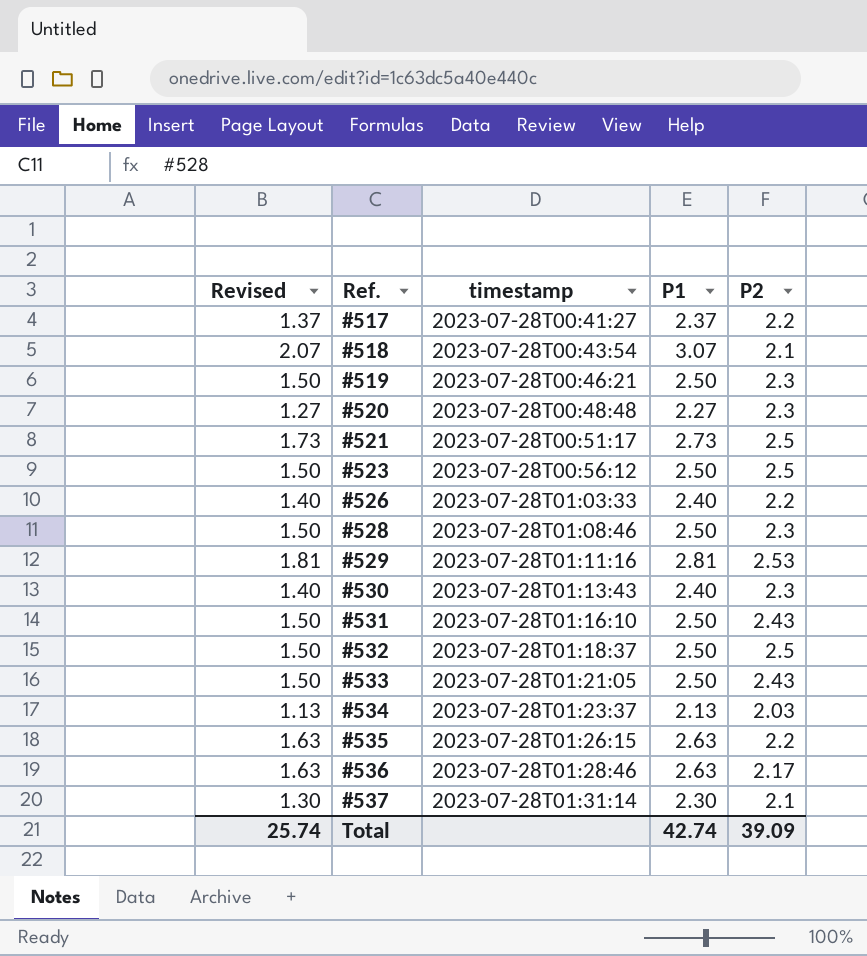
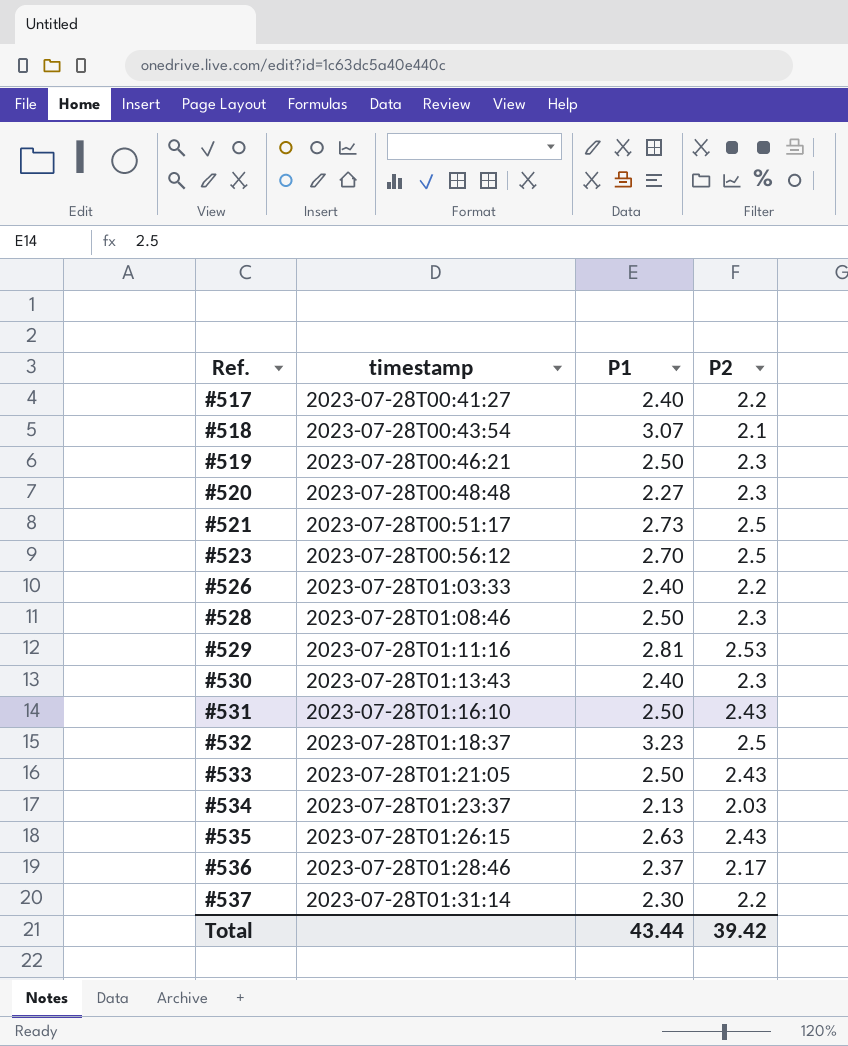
column Revised | formula: [P1] - 1 -> none
#517 | P1: 2.37 -> 2.40
#523 | P1: 2.50 -> 2.70
#532 | P1: 2.50 -> 3.23
#535 | P2: 2.2 -> 2.43
#536 | P1: 2.63 -> 2.37
#537 | P2: 2.1 -> 2.2
Total | P1: 42.74 -> 43.44
Total | P2: 39.09 -> 39.42

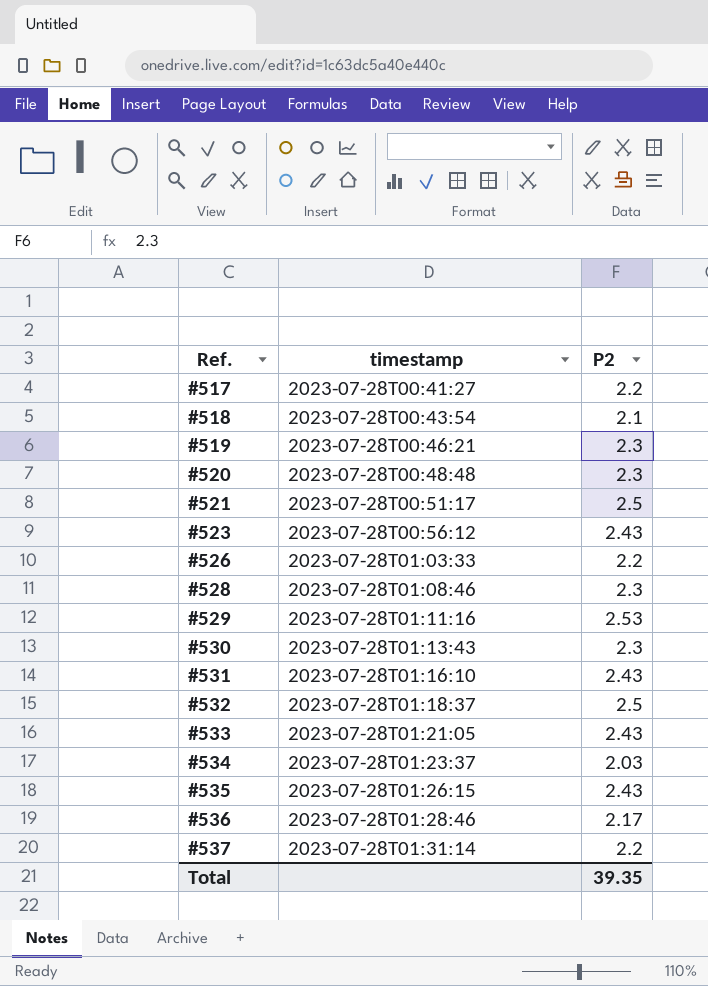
column P1 | position: 3 -> none
#523 | P2: 2.5 -> 2.43
Total | P2: 39.42 -> 39.35

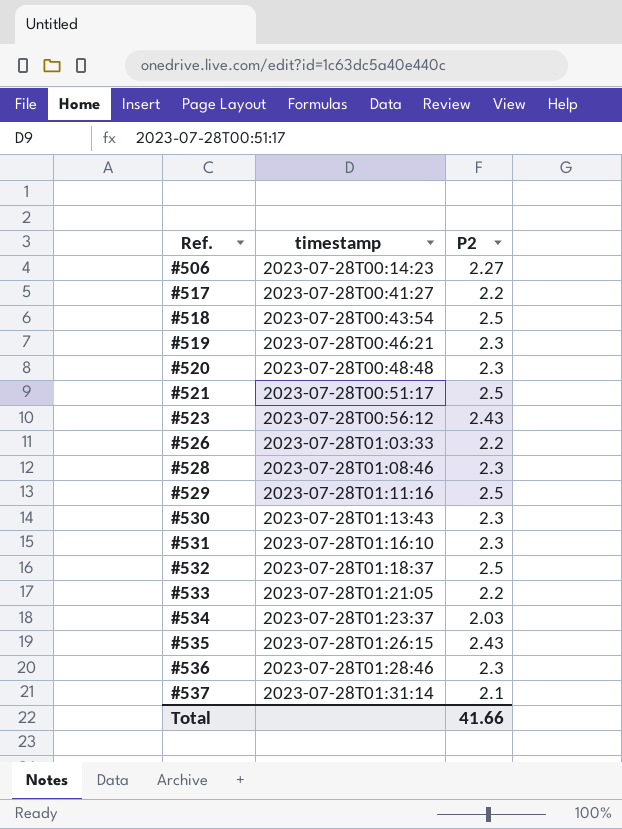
row #506: none -> 2023-07-28T00:14:23 | 2.27
#518 | P2: 2.1 -> 2.5
#529 | P2: 2.53 -> 2.5
#531 | P2: 2.43 -> 2.3
#533 | P2: 2.43 -> 2.2
#536 | P2: 2.17 -> 2.3
#537 | P2: 2.2 -> 2.1
Total | P2: 39.35 -> 41.66

